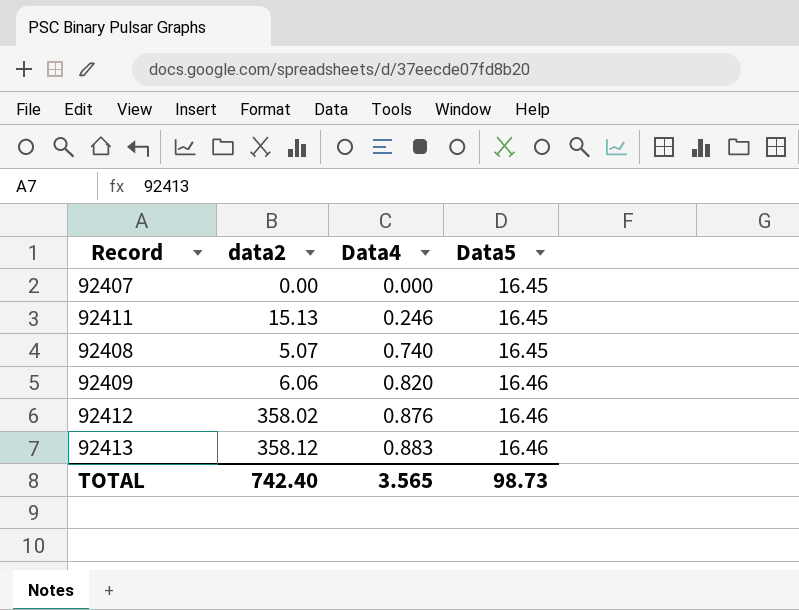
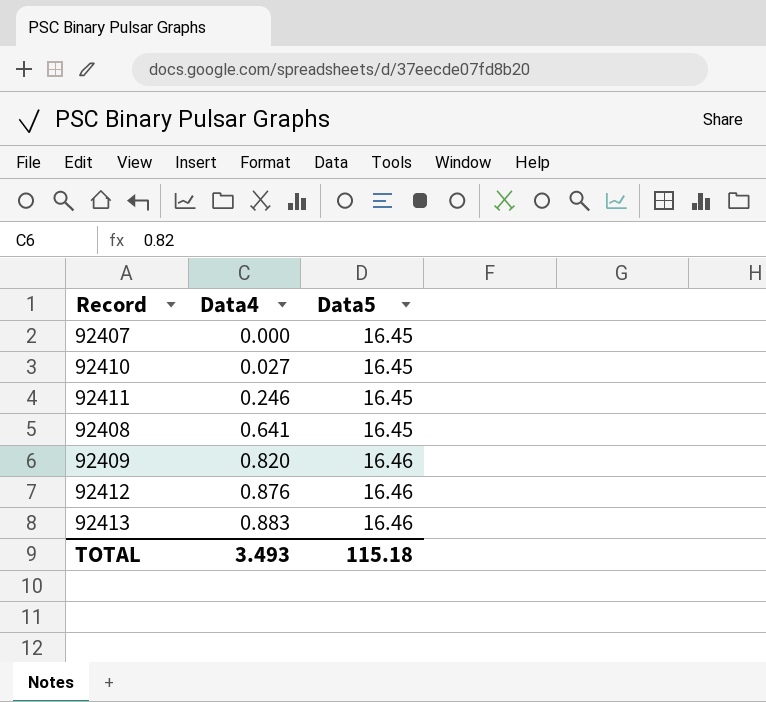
column data2 | position: 2 -> none
row 92410: none -> 0.027 | 16.45
92408 | Data4: 0.740 -> 0.641
TOTAL | Data4: 3.565 -> 3.493
TOTAL | Data5: 98.73 -> 115.18

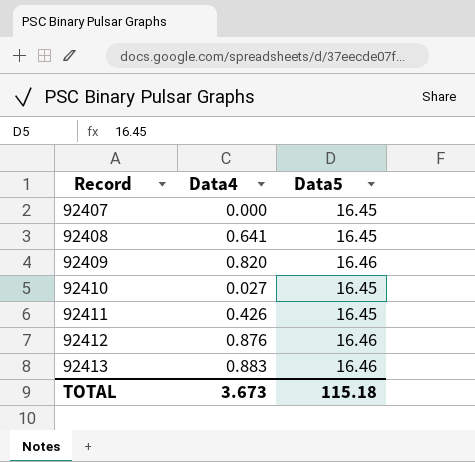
row order: Data4 ascending -> Record ascending
92411 | Data4: 0.246 -> 0.426
TOTAL | Data4: 3.493 -> 3.673

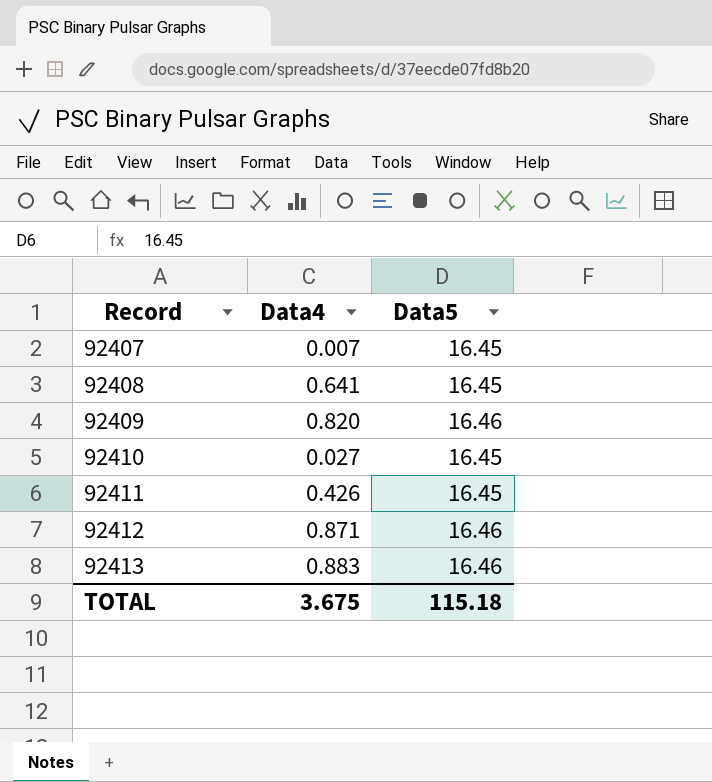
92407 | Data4: 0.000 -> 0.007
92412 | Data4: 0.876 -> 0.871
TOTAL | Data4: 3.673 -> 3.675

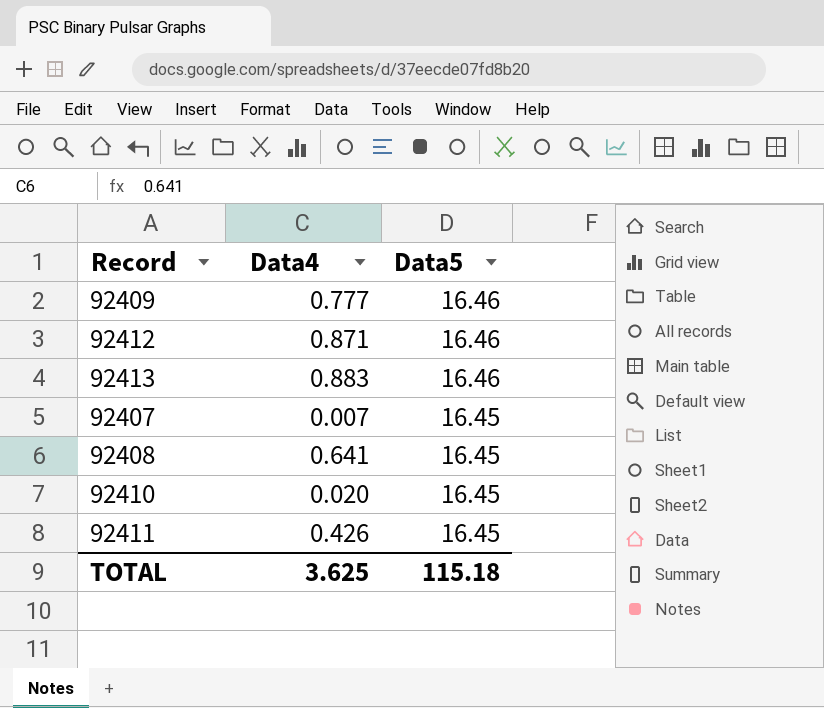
row order: Record ascending -> Data5 descending
92409 | Data4: 0.820 -> 0.777
92410 | Data4: 0.027 -> 0.020
TOTAL | Data4: 3.675 -> 3.625

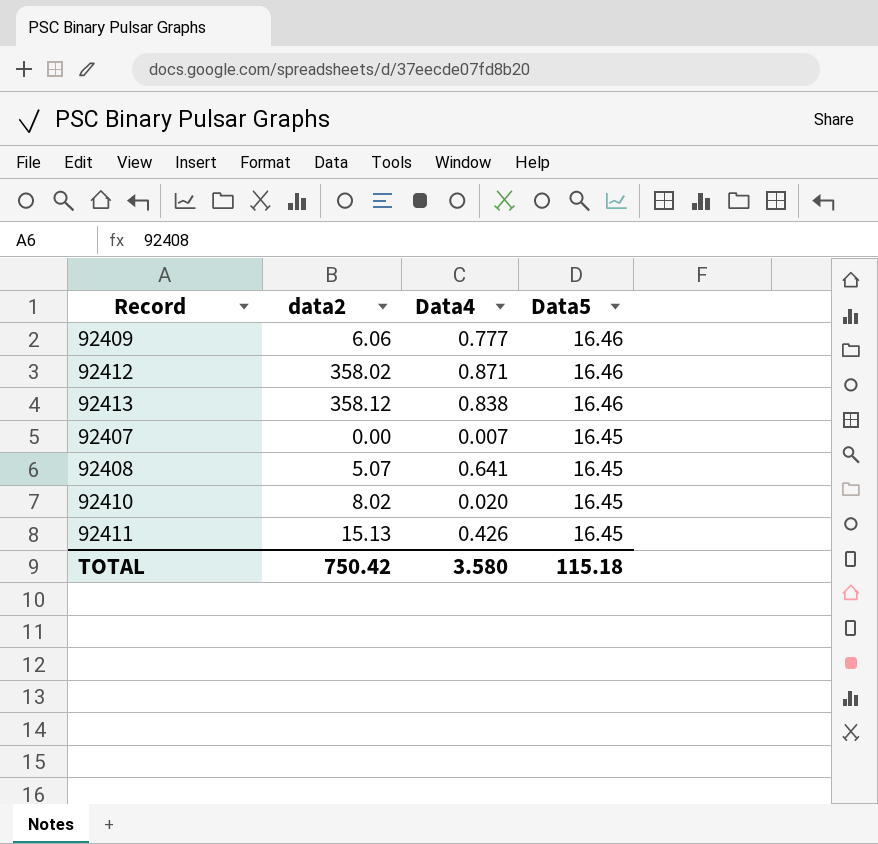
column data2 | position: none -> 2
92413 | Data4: 0.883 -> 0.838
TOTAL | Data4: 3.625 -> 3.580

